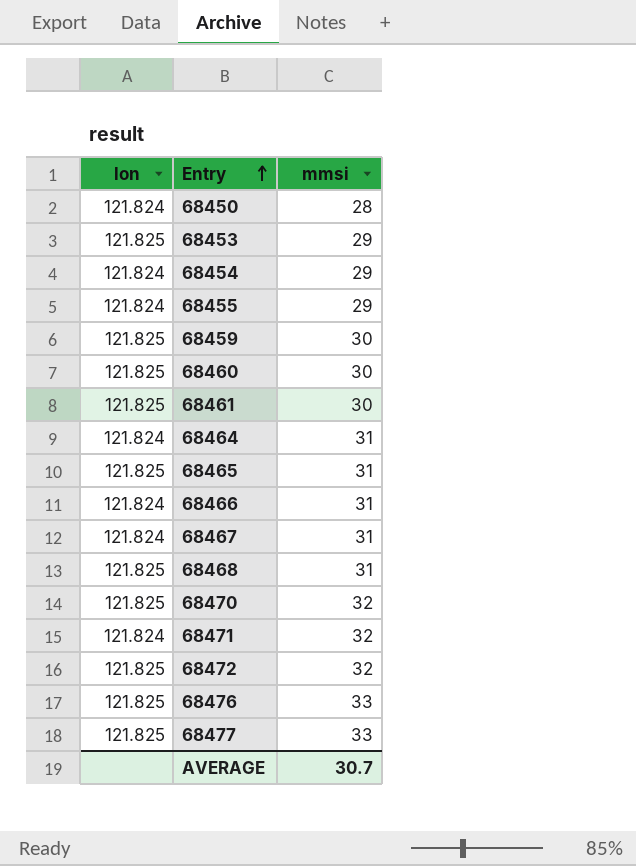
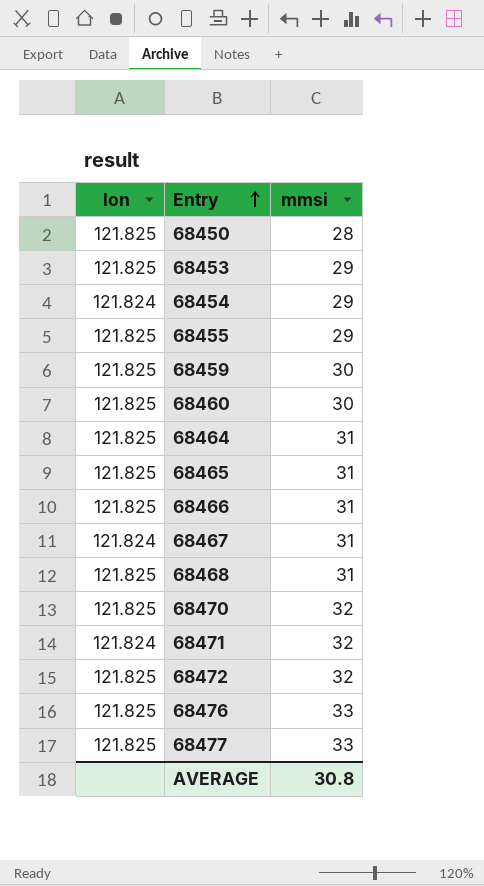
row 68461: 121.825 | 30 -> none
68450 | lon: 121.824 -> 121.825
68455 | lon: 121.824 -> 121.825
68464 | lon: 121.824 -> 121.825
68466 | lon: 121.824 -> 121.825
AVERAGE | mmsi: 30.7 -> 30.8

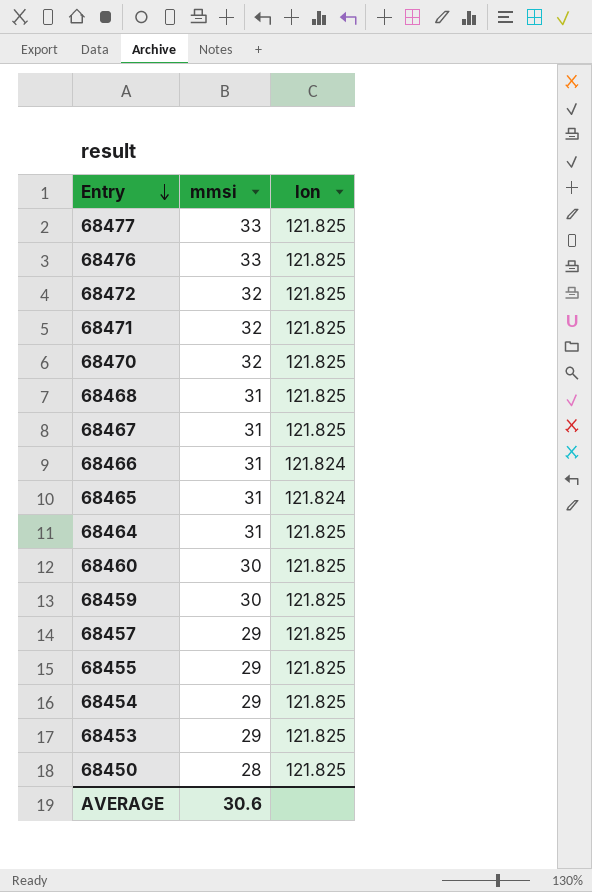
row order: Entry ascending -> Entry descending
column lon | position: 1 -> 3
68471 | lon: 121.824 -> 121.825
68467 | lon: 121.824 -> 121.825
68466 | lon: 121.825 -> 121.824
68465 | lon: 121.825 -> 121.824
row 68457: none -> 29 | 121.825
68454 | lon: 121.824 -> 121.825
AVERAGE | mmsi: 30.8 -> 30.6

